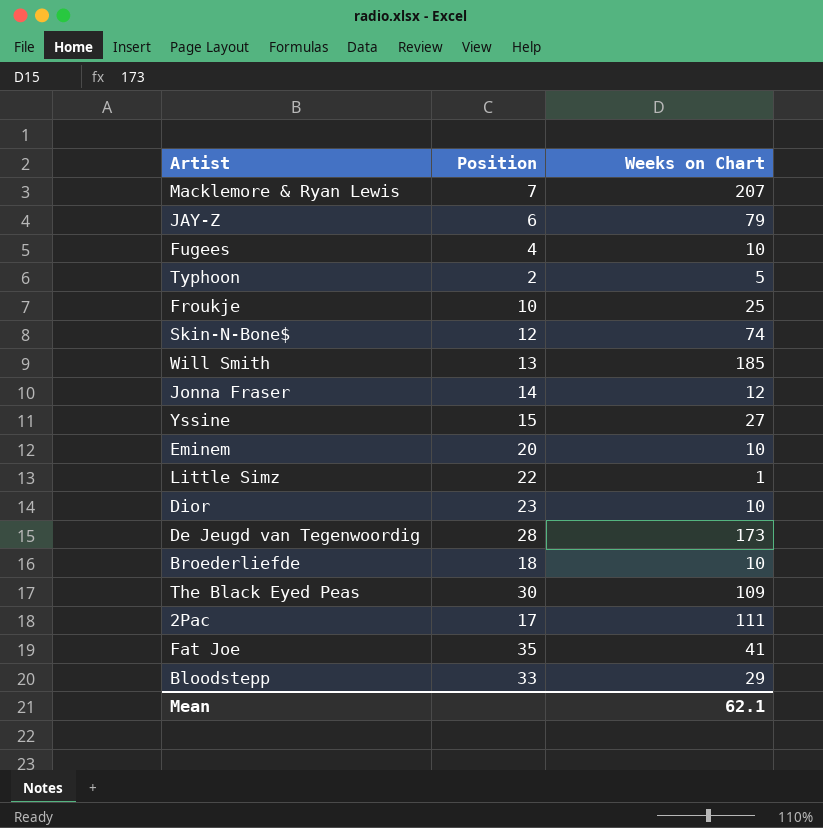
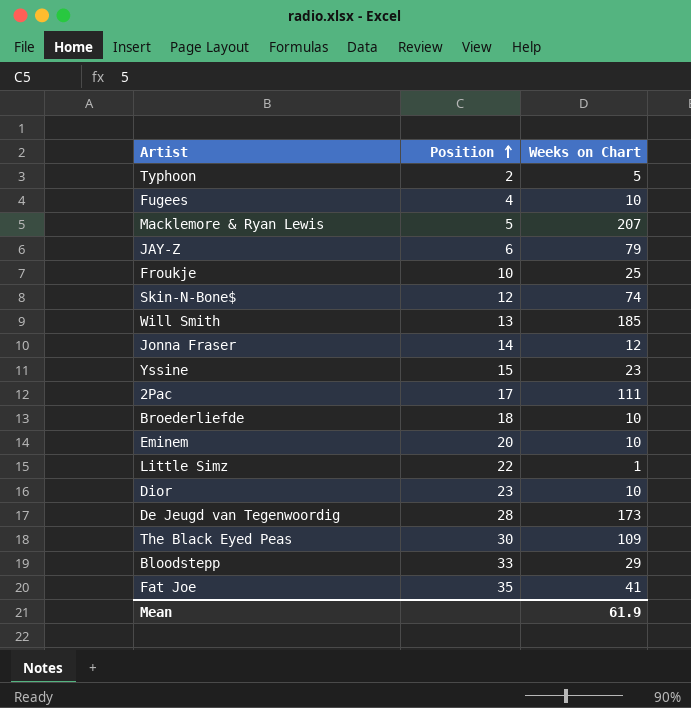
row order: none -> Position ascending
Macklemore & Ryan Lewis | Position: 7 -> 5
Yssine | Weeks on Chart: 27 -> 23
Mean | Weeks on Chart: 62.1 -> 61.9

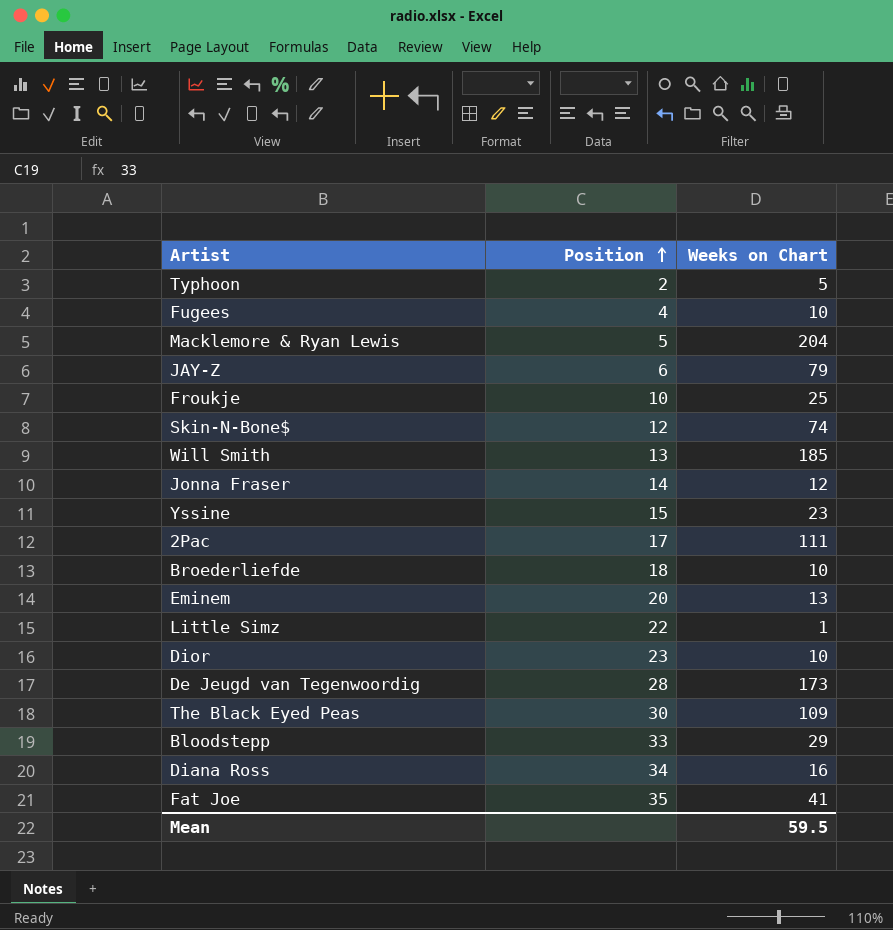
Macklemore & Ryan Lewis | Weeks on Chart: 207 -> 204
Eminem | Weeks on Chart: 10 -> 13
row Diana Ross: none -> 34 | 16
Mean | Weeks on Chart: 61.9 -> 59.5

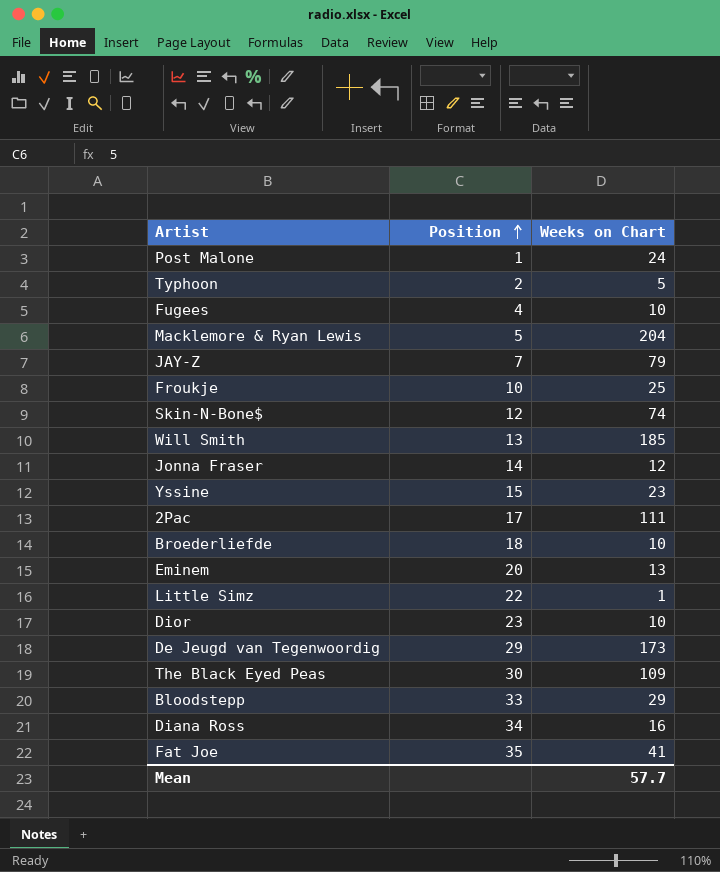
row Post Malone: none -> 1 | 24
JAY-Z | Position: 6 -> 7
De Jeugd van Tegenwoordig | Position: 28 -> 29
Mean | Weeks on Chart: 59.5 -> 57.7

